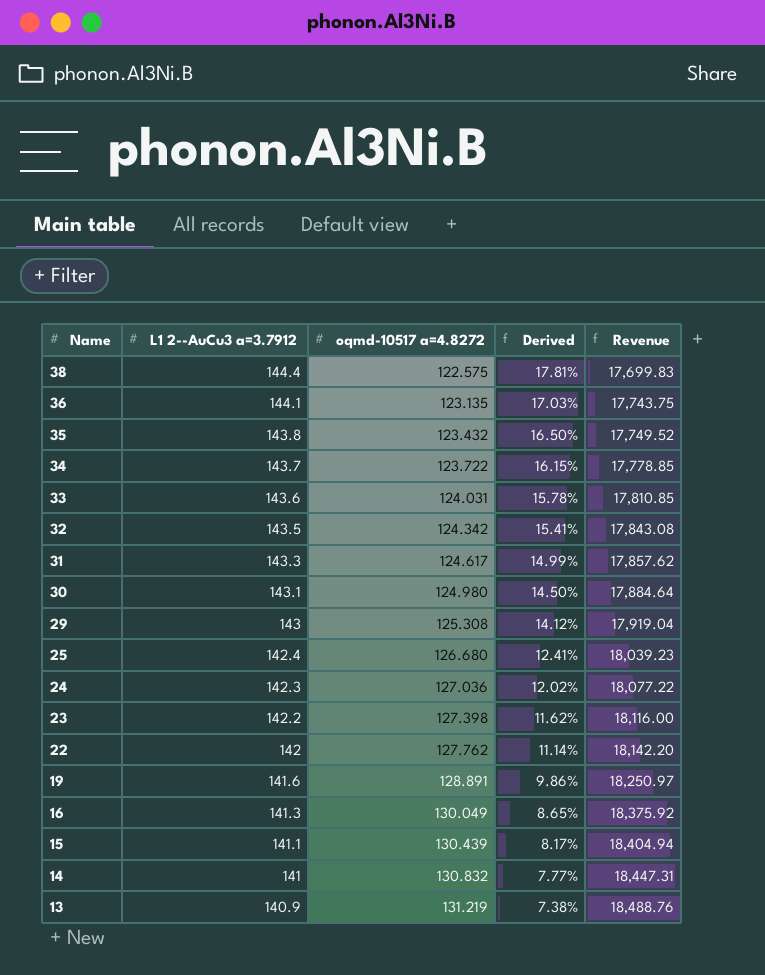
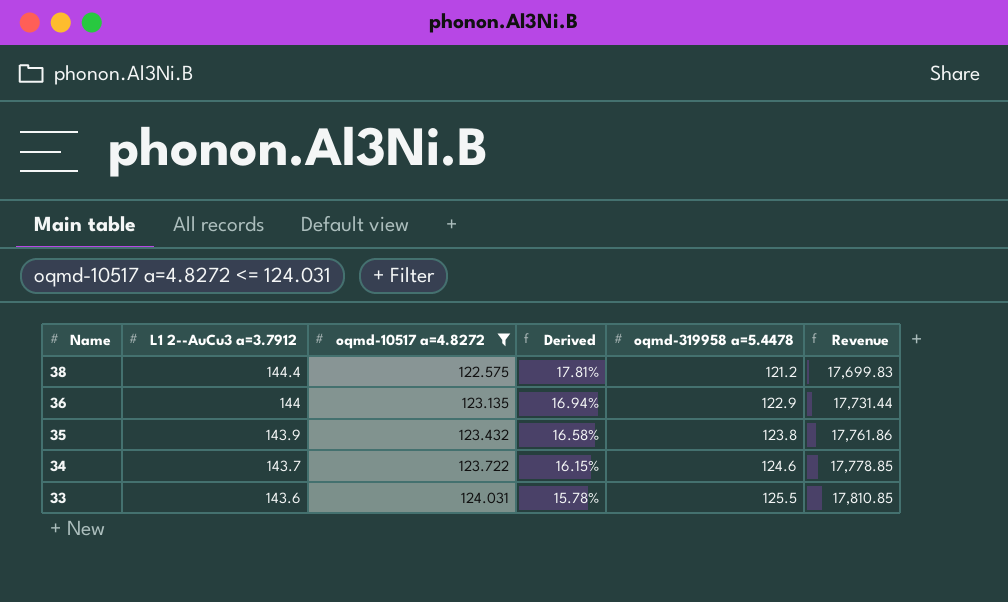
filter: none -> oqmd-10517 a=4.8272 <= 124.031
column oqmd-319958 a=5.4478 | position: none -> 5
36 | L1 2--AuCu3 a=3.7912: 144.1 -> 144
36 | Derived: 17.03% -> 16.94%
36 | Revenue: 17,743.75 -> 17,731.44
35 | L1 2--AuCu3 a=3.7912: 143.8 -> 143.9
35 | Derived: 16.50% -> 16.58%
35 | Revenue: 17,749.52 -> 17,761.86

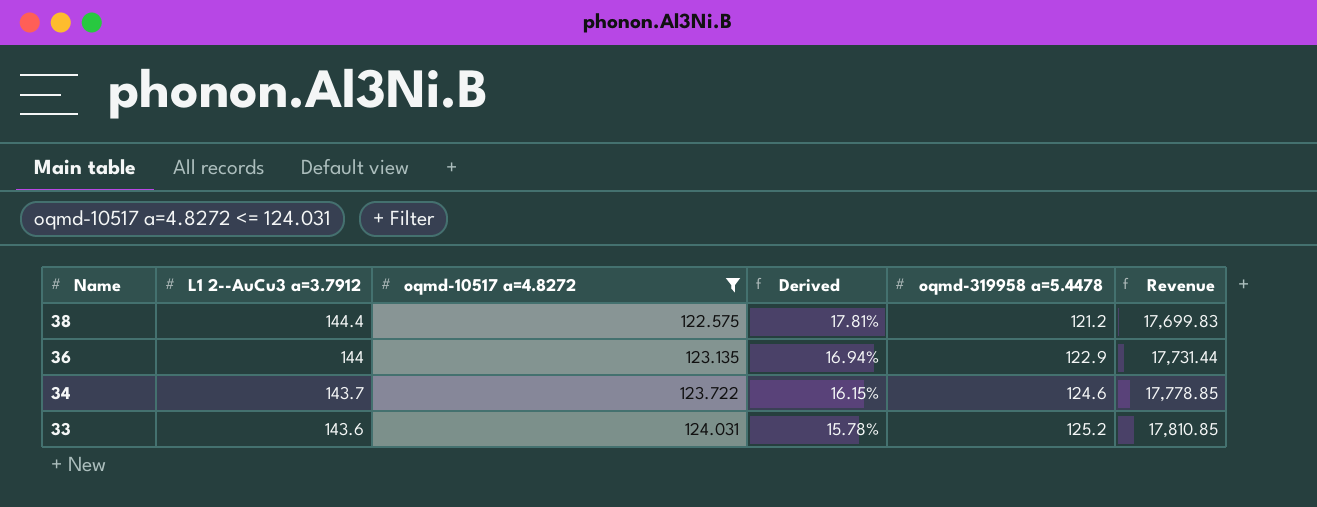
row 35: 143.9 | 123.432 | 16.58% | 123.8 | 17,761.86 -> none
33 | oqmd-319958 a=5.4478: 125.5 -> 125.2

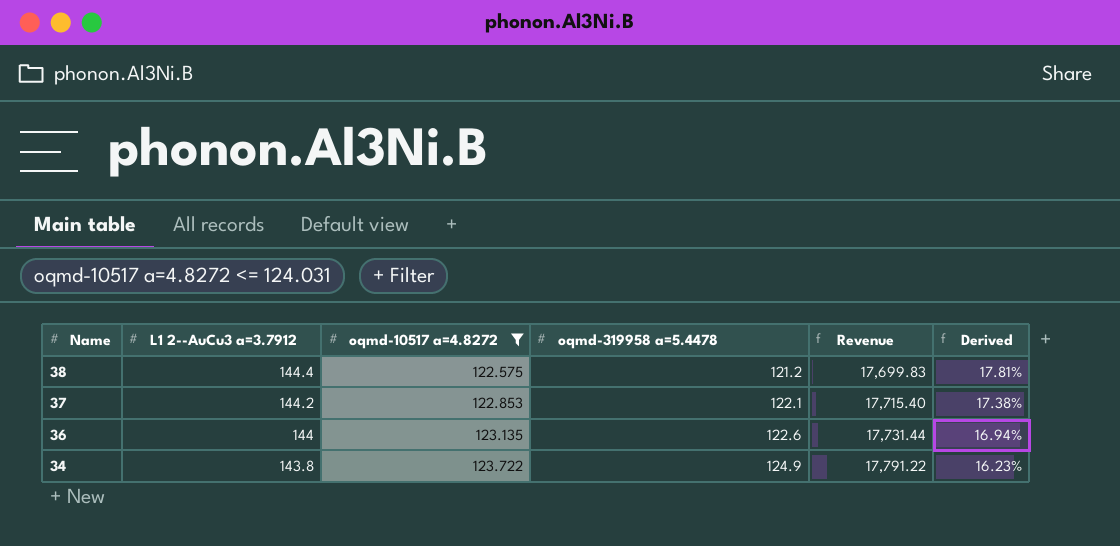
column Derived | position: 4 -> 6
row 33: 143.6 | 124.031 | 15.78% | 125.2 | 17,810.85 -> none
row 37: none -> 144.2 | 122.853 | 122.1 | 17,715.40 | 17.38%
36 | oqmd-319958 a=5.4478: 122.9 -> 122.6
34 | L1 2--AuCu3 a=3.7912: 143.7 -> 143.8
34 | oqmd-319958 a=5.4478: 124.6 -> 124.9
34 | Revenue: 17,778.85 -> 17,791.22
34 | Derived: 16.15% -> 16.23%

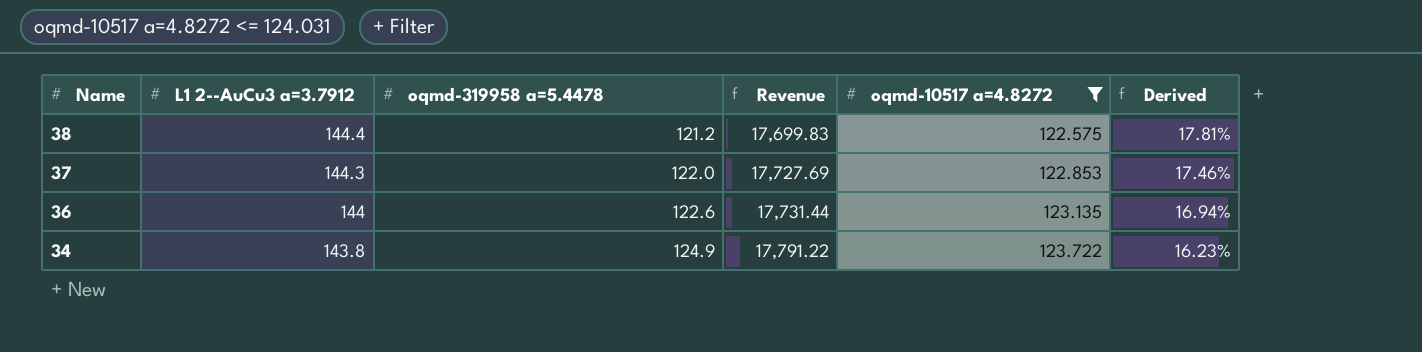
column oqmd-10517 a=4.8272 | position: 3 -> 5
37 | L1 2--AuCu3 a=3.7912: 144.2 -> 144.3
37 | oqmd-319958 a=5.4478: 122.1 -> 122.0
37 | Revenue: 17,715.40 -> 17,727.69
37 | Derived: 17.38% -> 17.46%

